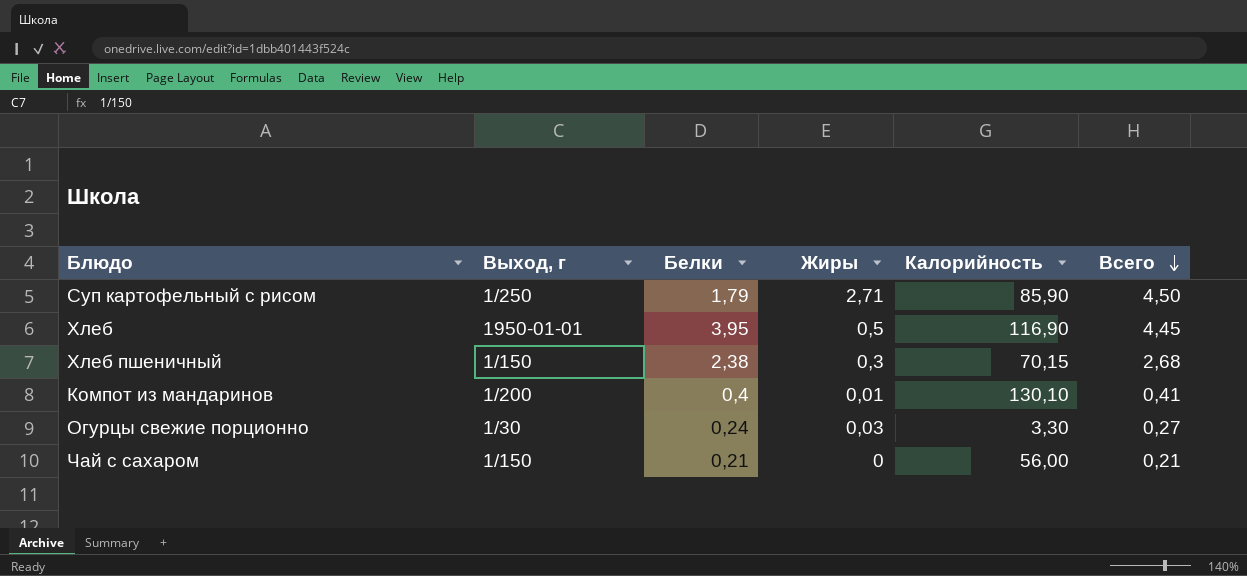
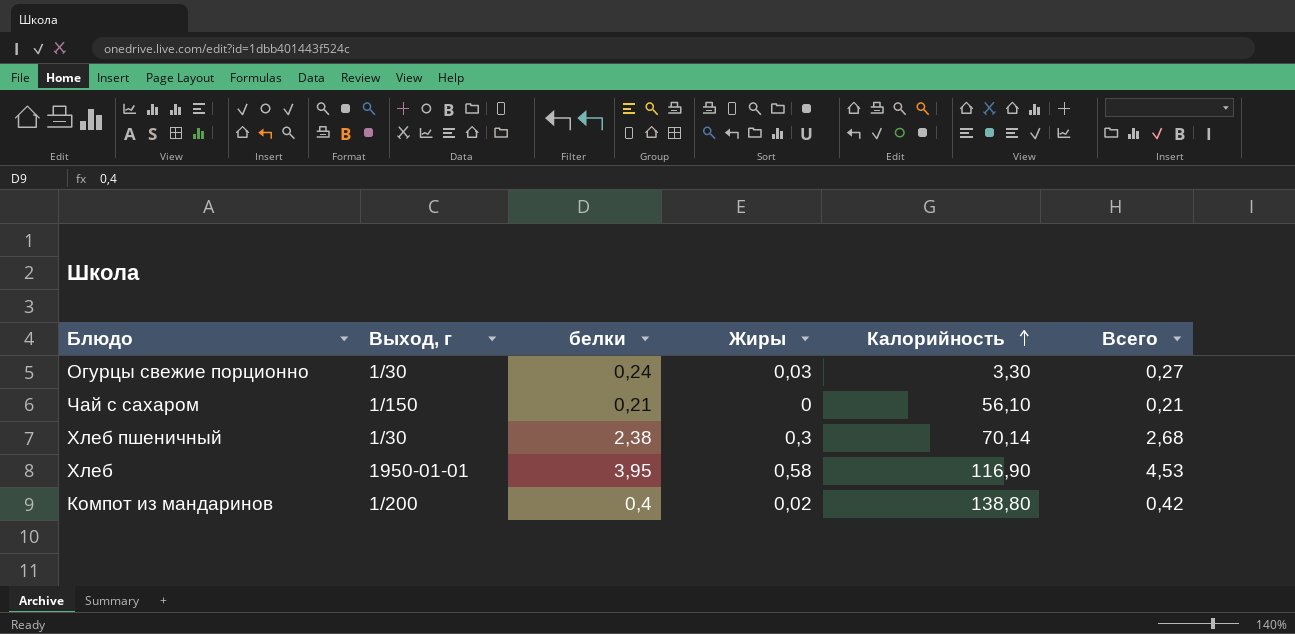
row order: Всего descending -> Калорийность ascending
column name: Белки -> белки
row Суп картофельный с рисом: 1/250 | 1,79 | 2,71 | 85,90 | 4,50 -> none
Чай с сахаром | Калорийность: 56,00 -> 56,10
Хлеб пшеничный | Выход, г: 1/150 -> 1/30
Хлеб пшеничный | Калорийность: 70,15 -> 70,14
Хлеб | Жиры: 0,5 -> 0,58
Хлеб | Всего: 4,45 -> 4,53
Компот из мандаринов | Жиры: 0,01 -> 0,02
Компот из мандаринов | Калорийность: 130,10 -> 138,80
Компот из мандаринов | Всего: 0,41 -> 0,42

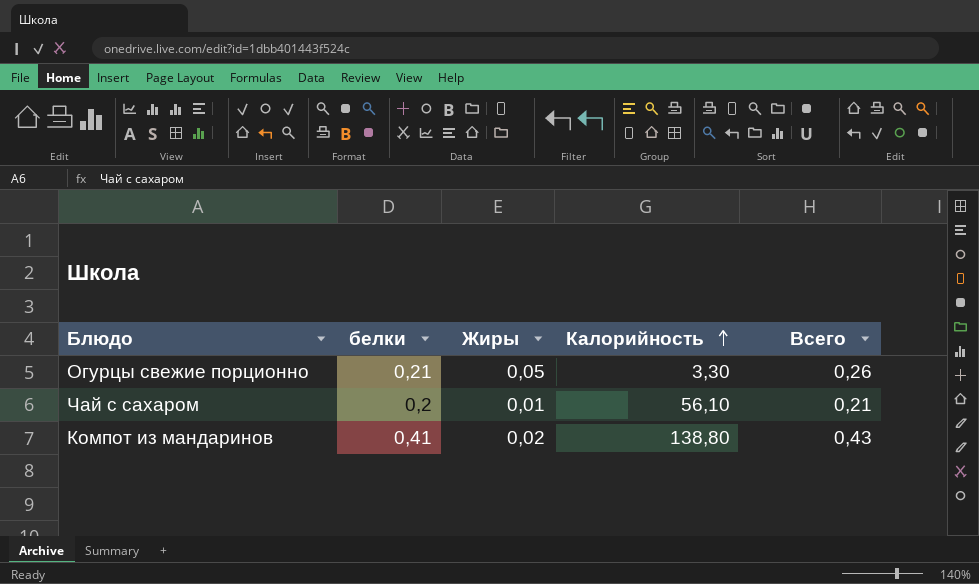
column Выход, г | position: 2 -> none
row Хлеб пшеничный: 1/30 | 2,38 | 0,3 | 70,14 | 2,68 -> none
row Хлеб: 1950-01-01 | 3,95 | 0,58 | 116,90 | 4,53 -> none
Огурцы свежие порционно | белки: 0,24 -> 0,21
Огурцы свежие порционно | Жиры: 0,03 -> 0,05
Огурцы свежие порционно | Всего: 0,27 -> 0,26
Чай с сахаром | белки: 0,21 -> 0,2
Чай с сахаром | Жиры: 0 -> 0,01
Компот из мандаринов | белки: 0,4 -> 0,41
Компот из мандаринов | Всего: 0,42 -> 0,43

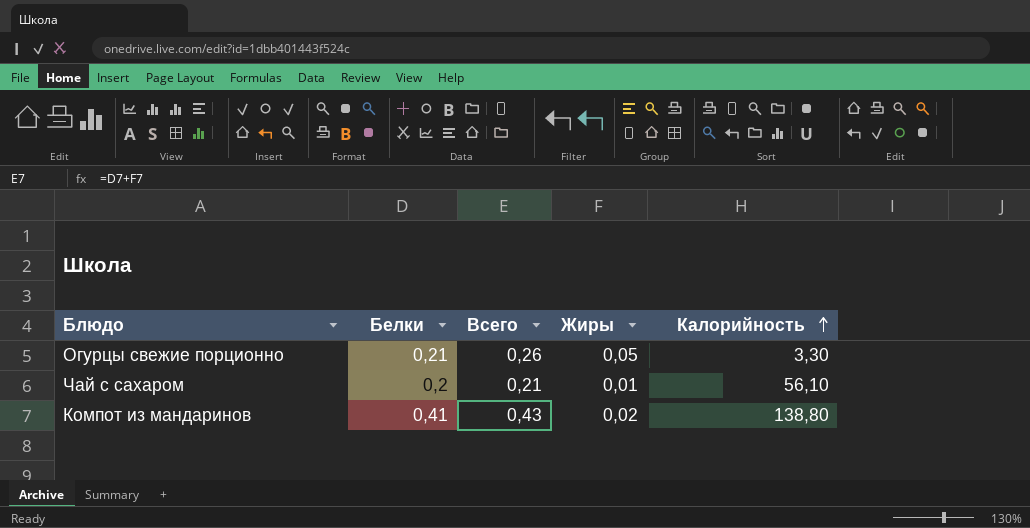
column name: белки -> Белки
column Всего | position: 5 -> 3

